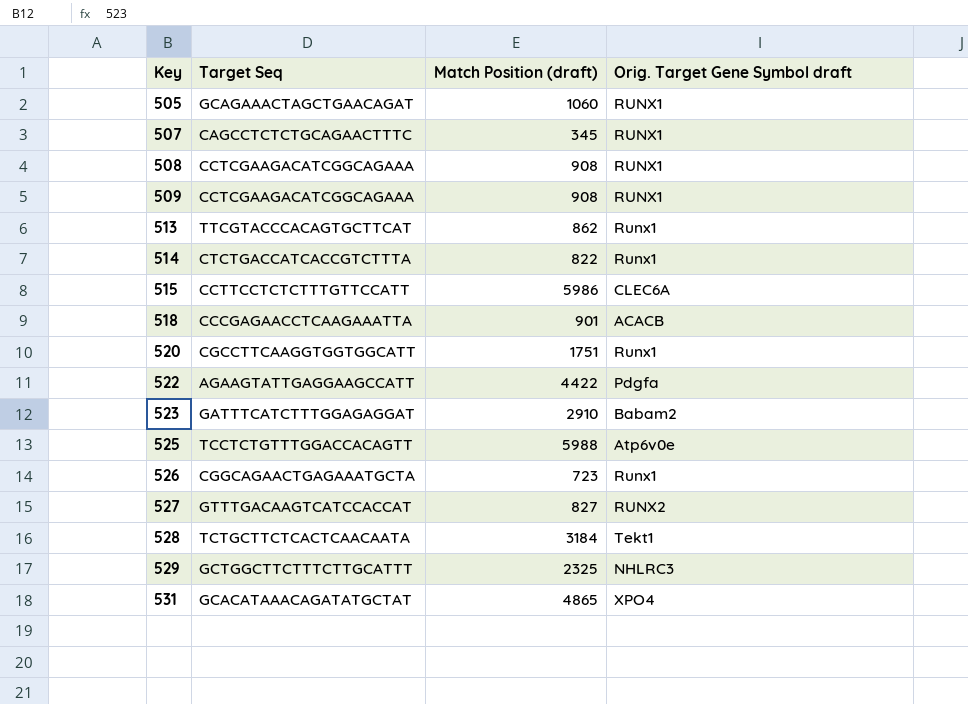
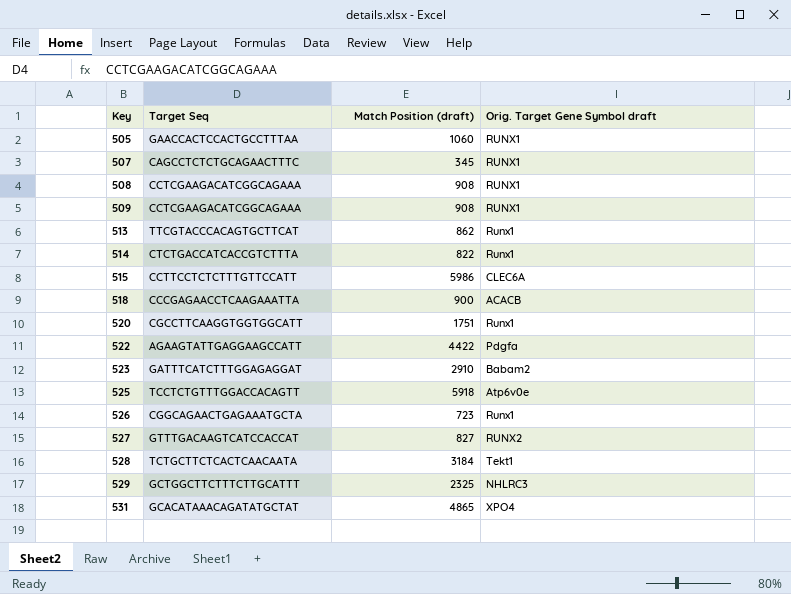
505 | Target Seq: GCAGAAACTAGCTGAACAGAT -> GAACCACTCCACTGCCTTTAA
518 | Match Position (draft): 901 -> 900
525 | Match Position (draft): 5988 -> 5918

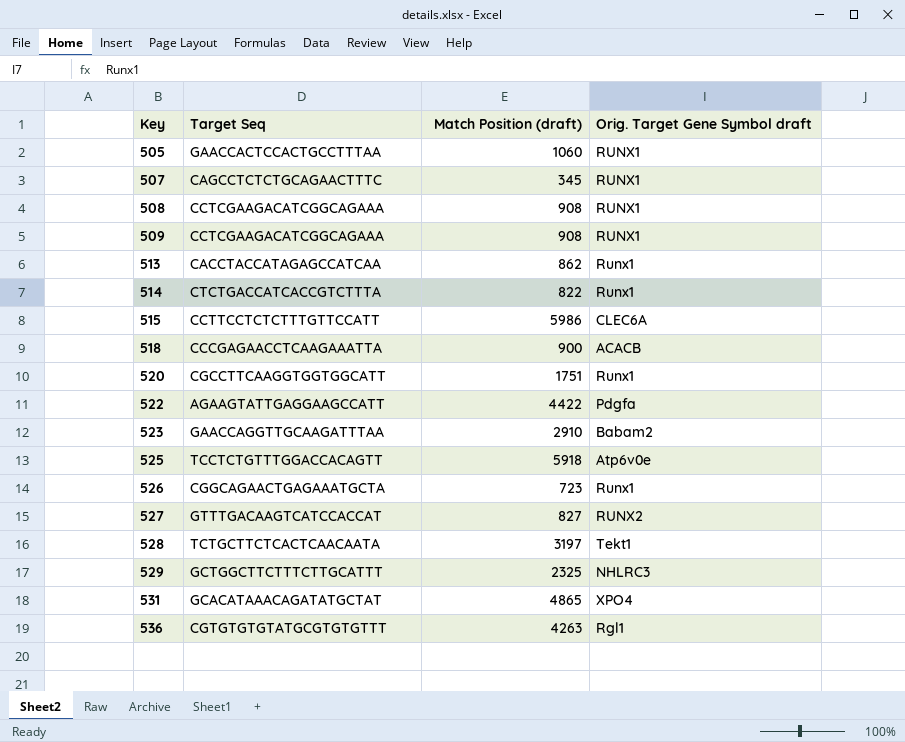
513 | Target Seq: TTCGTACCCACAGTGCTTCAT -> CACCTACCATAGAGCCATCAA
523 | Target Seq: GATTTCATCTTTGGAGAGGAT -> GAACCAGGTTGCAAGATTTAA
528 | Match Position (draft): 3184 -> 3197
row 536: none -> CGTGTGTGTATGCGTGTGTTT | 4263 | Rgl1

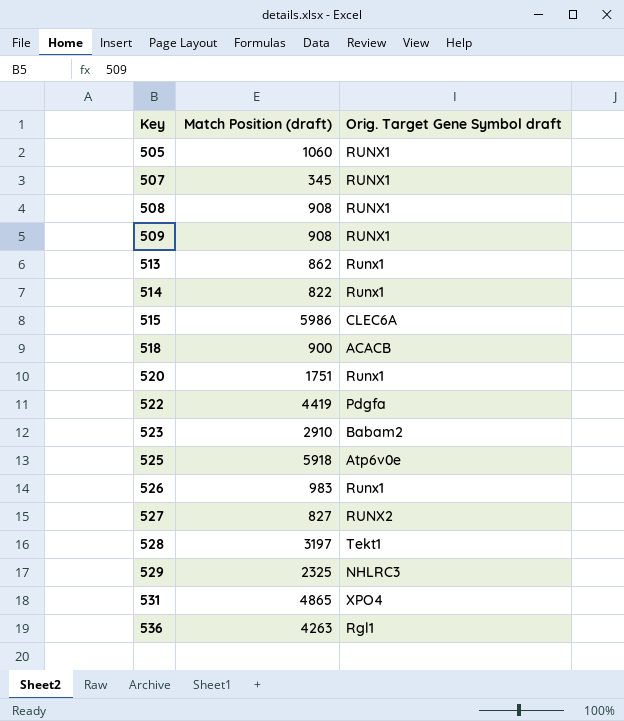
column Target Seq | position: 2 -> none
522 | Match Position (draft): 4422 -> 4419
526 | Match Position (draft): 723 -> 983

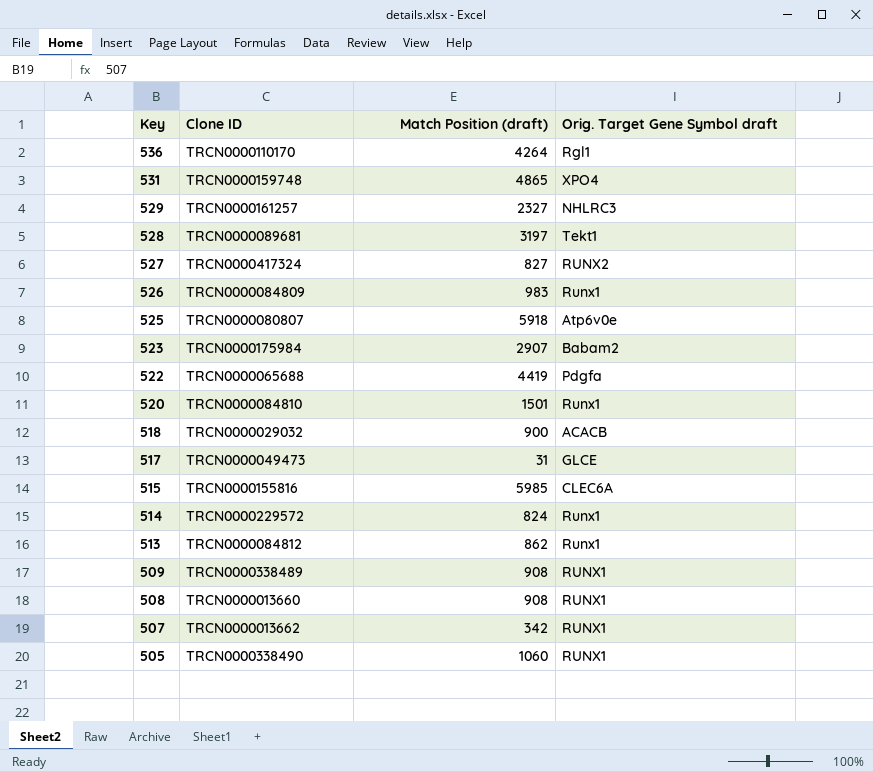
row order: Key ascending -> Key descending
column Clone ID | position: none -> 2
536 | Match Position (draft): 4263 -> 4264
529 | Match Position (draft): 2325 -> 2327
523 | Match Position (draft): 2910 -> 2907
520 | Match Position (draft): 1751 -> 1501
row 517: none -> TRCN0000049473 | 31 | GLCE
515 | Match Position (draft): 5986 -> 5985
514 | Match Position (draft): 822 -> 824
507 | Match Position (draft): 345 -> 342

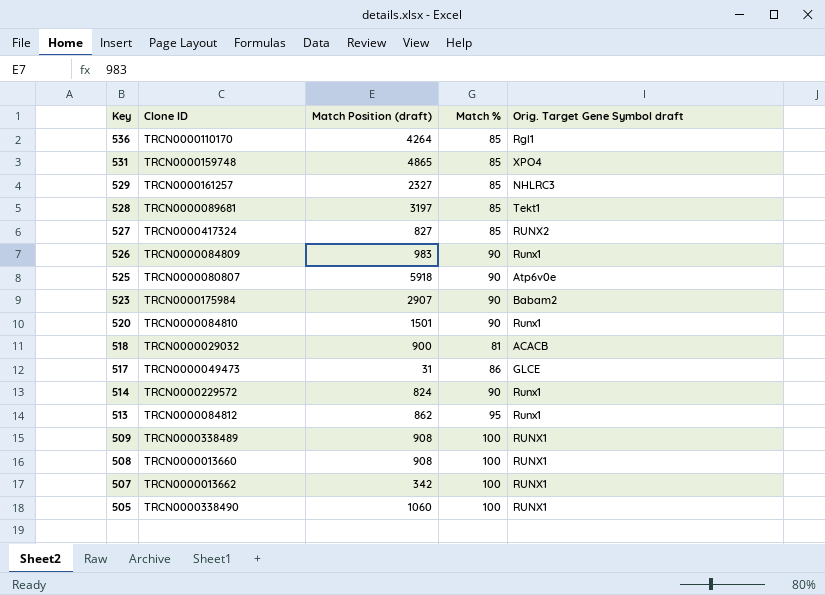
column Match % | position: none -> 4
row 522: TRCN0000065688 | 4419 | Pdgfa -> none
row 515: TRCN0000155816 | 5985 | CLEC6A -> none

